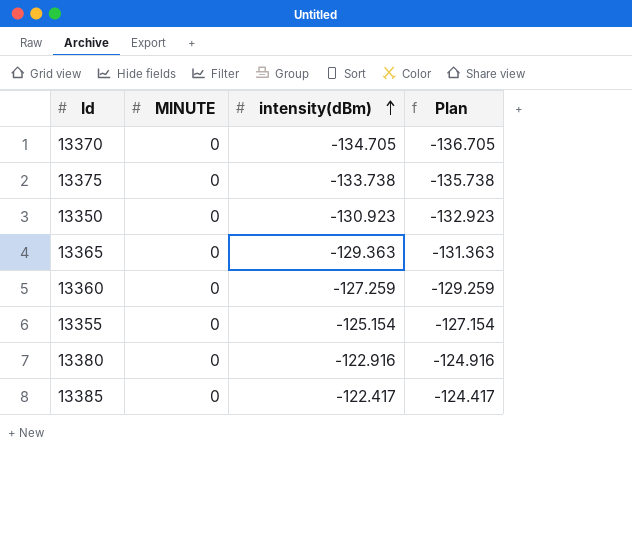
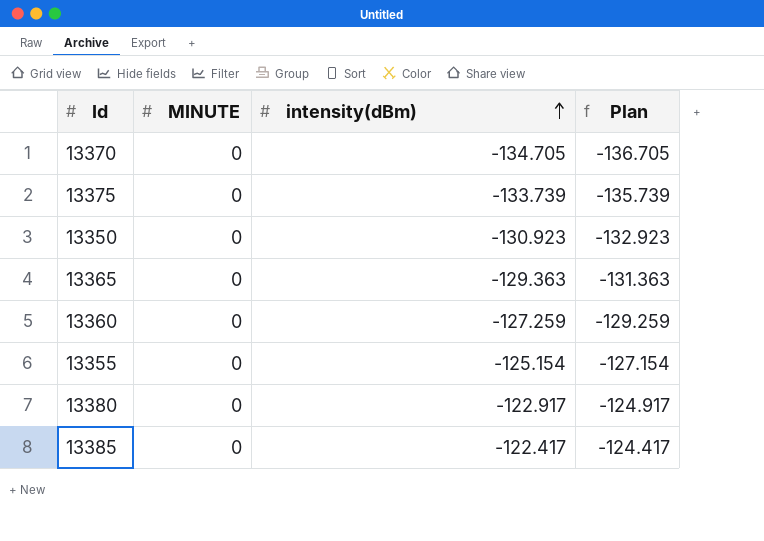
13375 | intensity(dBm): -133.738 -> -133.739
13375 | Plan: -135.738 -> -135.739
13380 | intensity(dBm): -122.916 -> -122.917
13380 | Plan: -124.916 -> -124.917

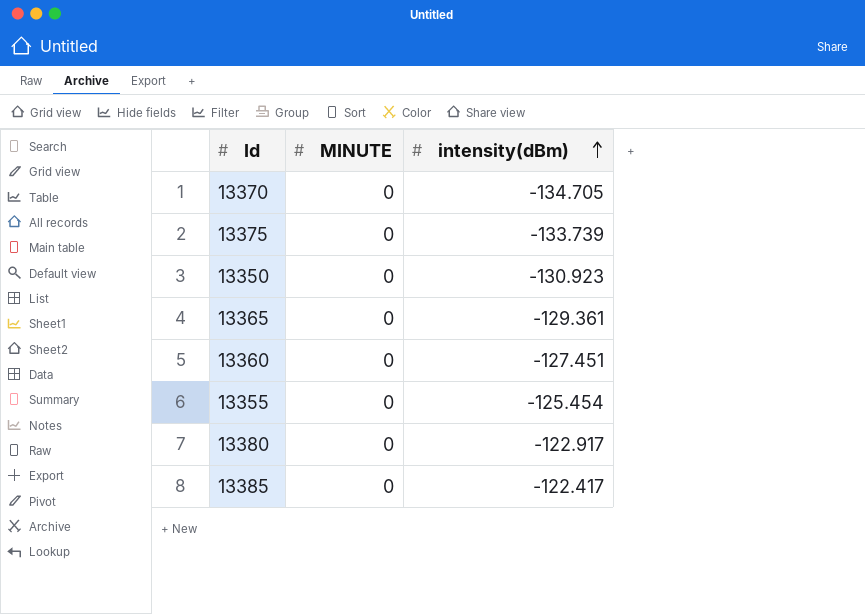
column Plan | formula: [intensity(dBm)] - 2 -> none
13365 | intensity(dBm): -129.363 -> -129.361
13360 | intensity(dBm): -127.259 -> -127.451
13355 | intensity(dBm): -125.154 -> -125.454

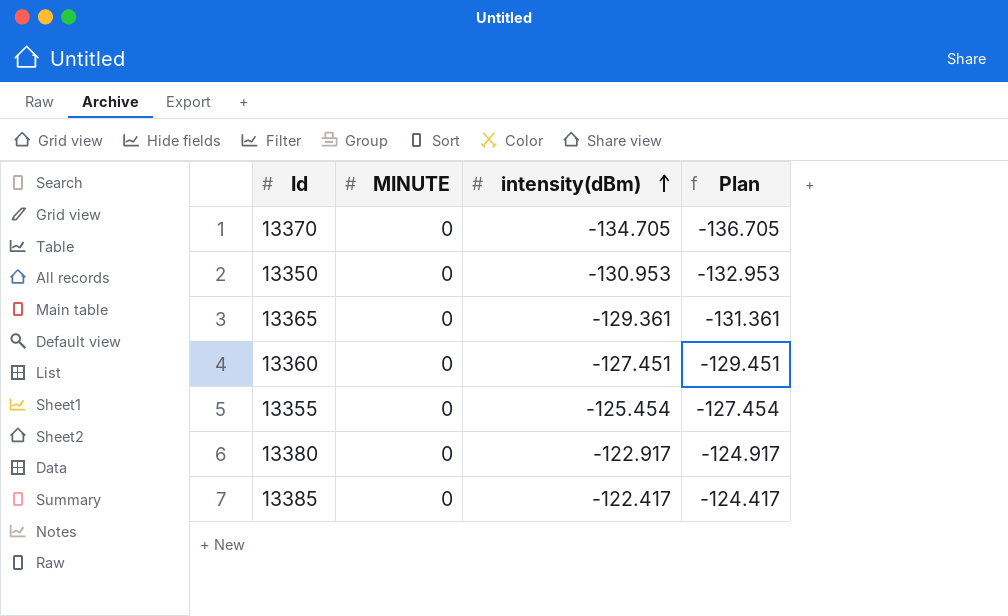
column Plan | formula: none -> [intensity(dBm)] - 2
row 13375: 0 | -133.739 -> none
13350 | intensity(dBm): -130.923 -> -130.953

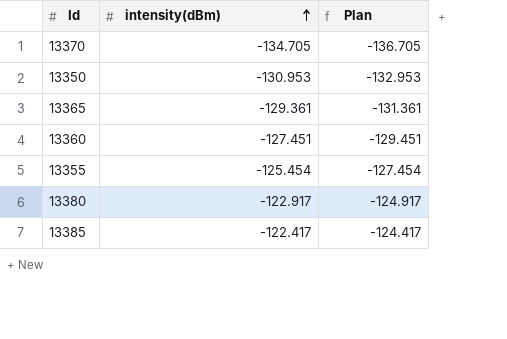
column MINUTE | position: 2 -> none

